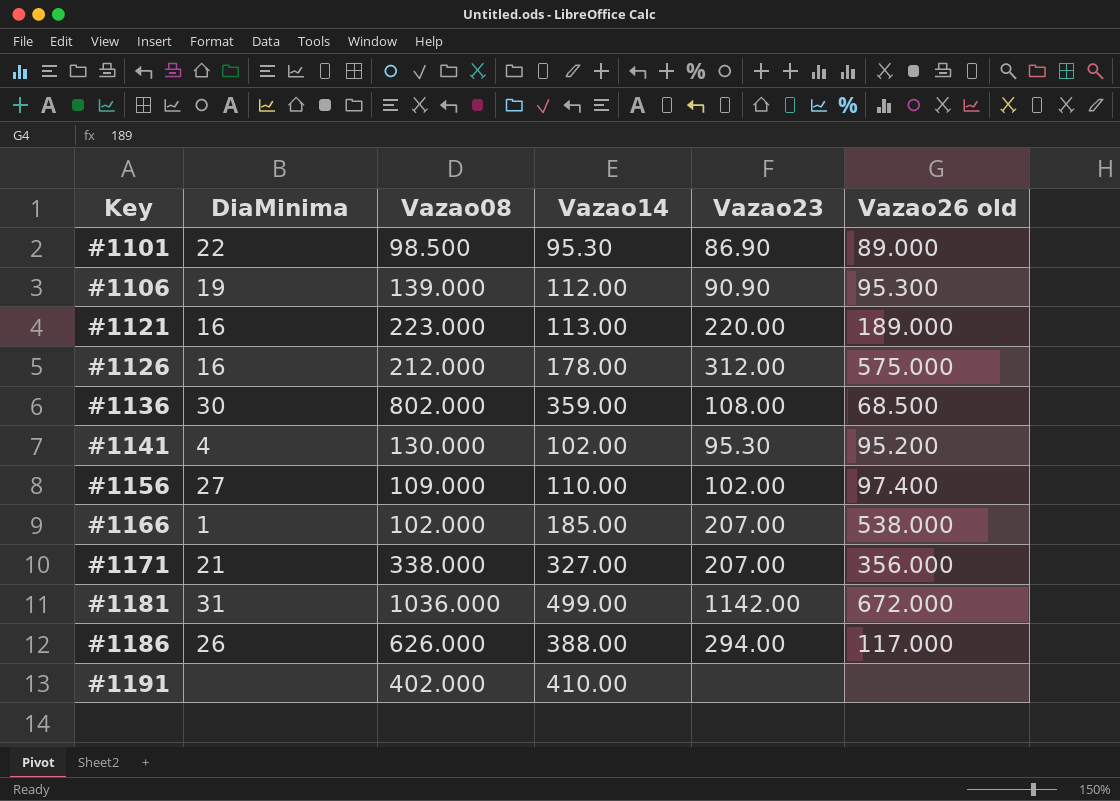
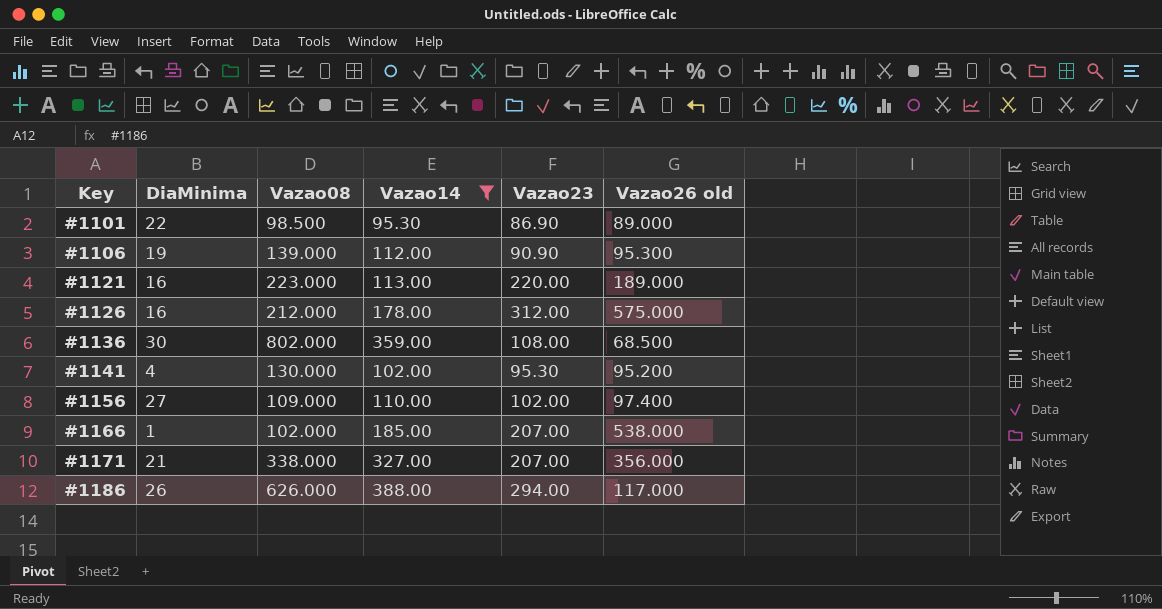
filter: none -> Vazao14 <= 388.00

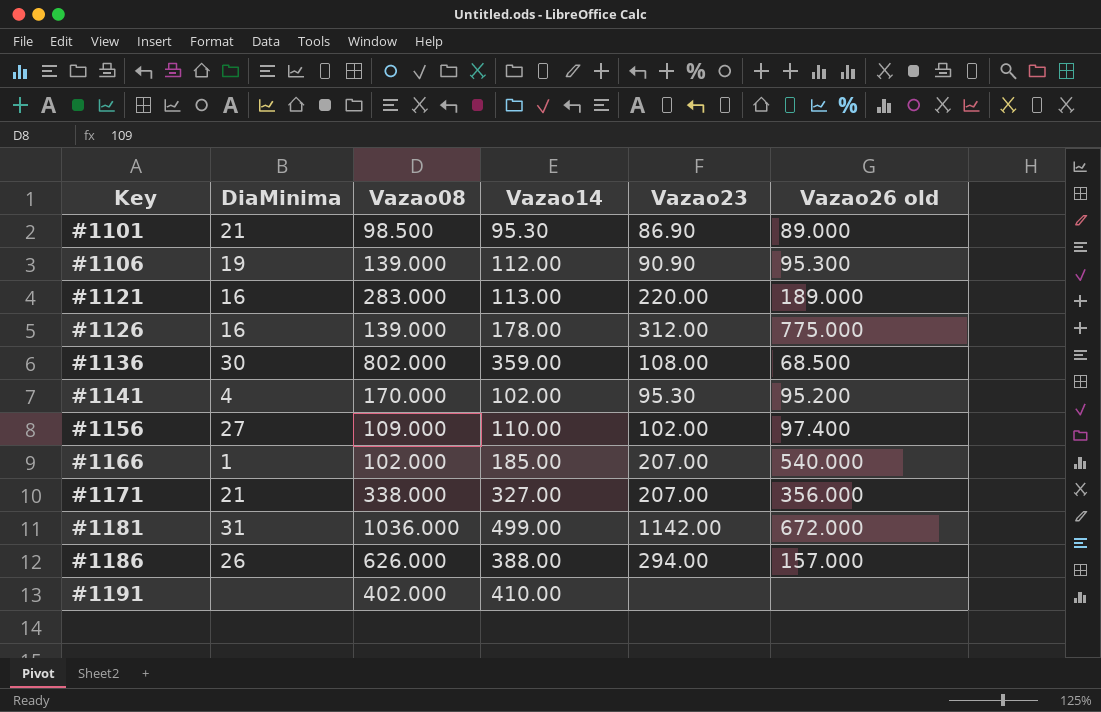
filter: Vazao14 <= 388.00 -> none
#1101 | DiaMinima: 22 -> 21
#1121 | Vazao08: 223.000 -> 283.000
#1126 | Vazao08: 212.000 -> 139.000
#1126 | Vazao26 old: 575.000 -> 775.000
#1141 | Vazao08: 130.000 -> 170.000
#1166 | Vazao26 old: 538.000 -> 540.000
#1186 | Vazao26 old: 117.000 -> 157.000

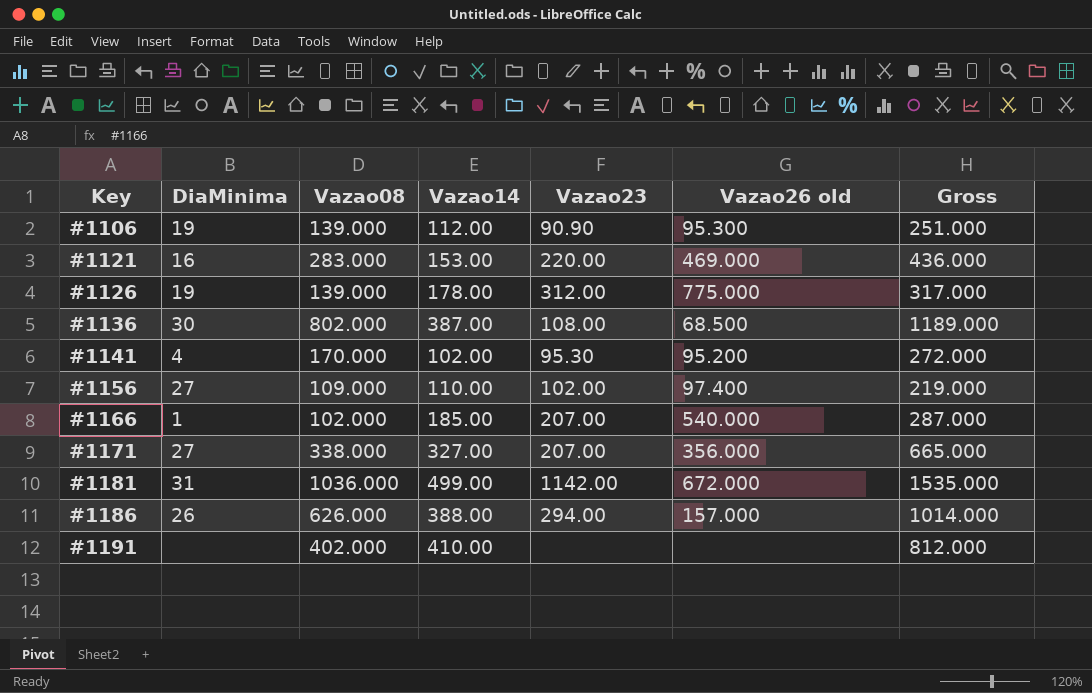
column Gross | formula: none -> [Vazao08] + [Vazao14]
row #1101: 21 | 98.500 | 95.30 | 86.90 | 89.000 -> none
#1121 | Vazao14: 113.00 -> 153.00
#1121 | Vazao26 old: 189.000 -> 469.000
#1126 | DiaMinima: 16 -> 19
#1136 | Vazao14: 359.00 -> 387.00
#1171 | DiaMinima: 21 -> 27

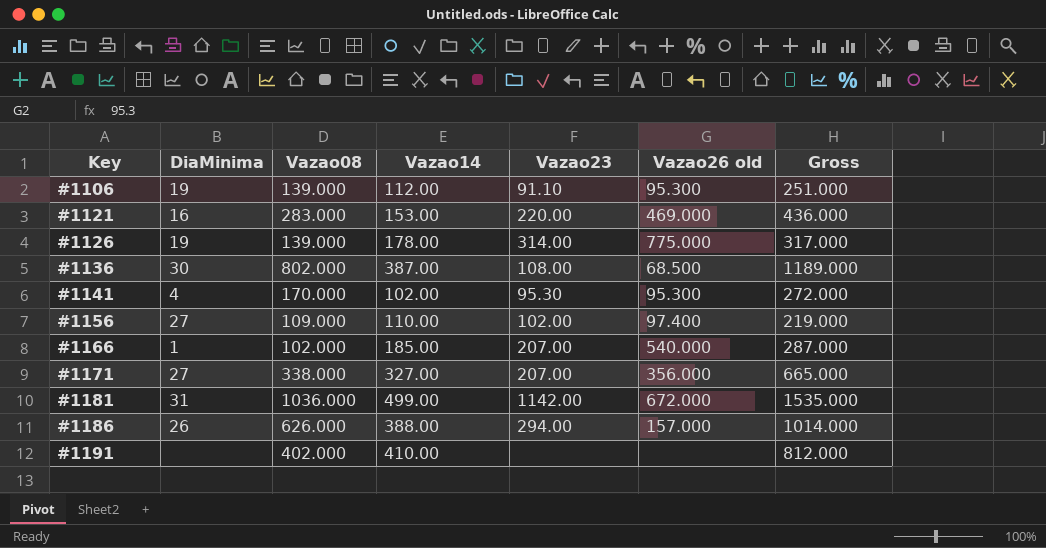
#1106 | Vazao23: 90.90 -> 91.10
#1126 | Vazao23: 312.00 -> 314.00
#1141 | Vazao26 old: 95.200 -> 95.300

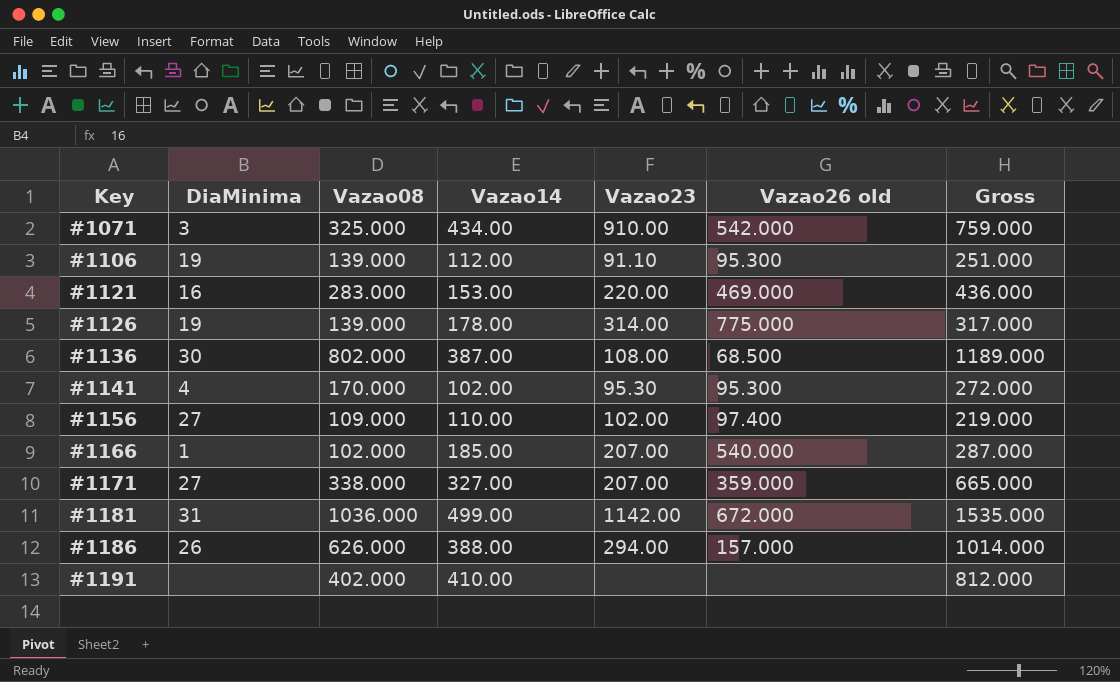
row #1071: none -> 3 | 325.000 | 434.00 | 910.00 | 542.000 | 759.000
#1171 | Vazao26 old: 356.000 -> 359.000

